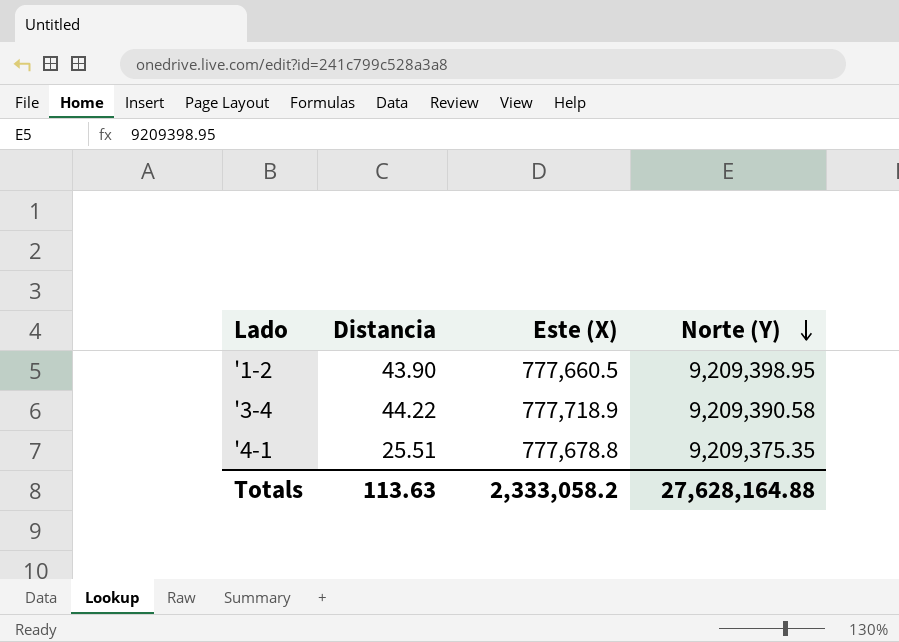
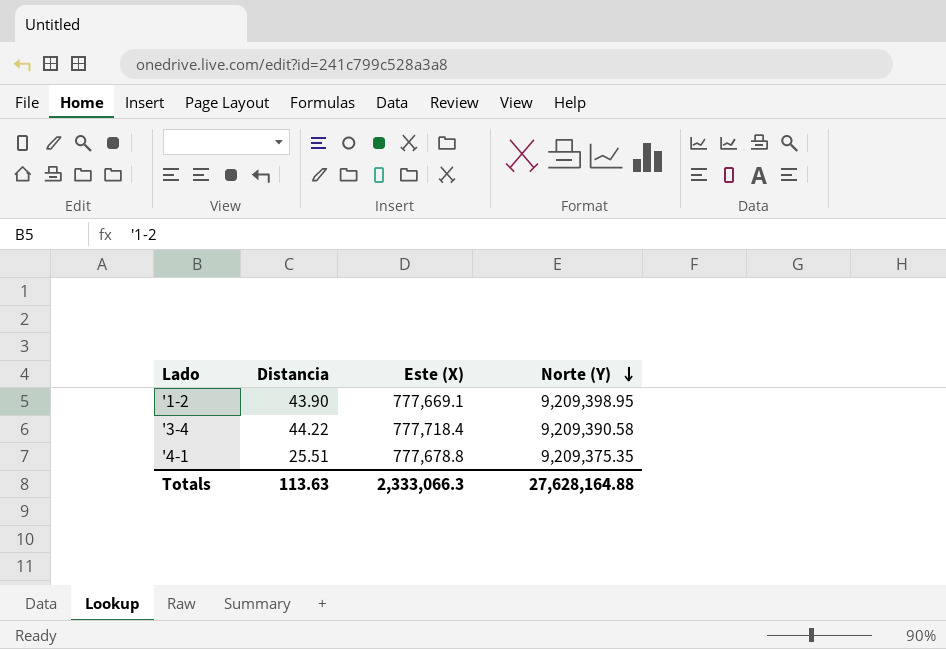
'1-2 | Este (X): 777,660.5 -> 777,669.1
'3-4 | Este (X): 777,718.9 -> 777,718.4
Totals | Este (X): 2,333,058.2 -> 2,333,066.3

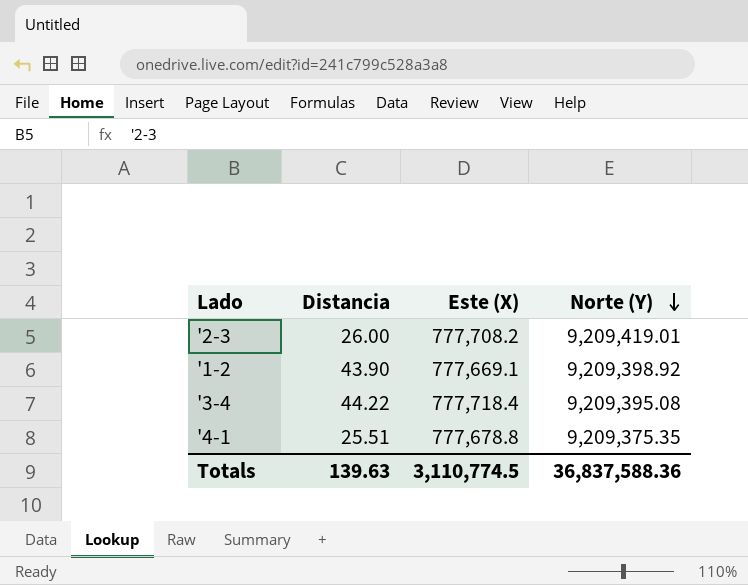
row '2-3: none -> 26.00 | 777,708.2 | 9,209,419.01
'1-2 | Norte (Y): 9,209,398.95 -> 9,209,398.92
'3-4 | Norte (Y): 9,209,390.58 -> 9,209,395.08
Totals | Distancia: 113.63 -> 139.63
Totals | Este (X): 2,333,066.3 -> 3,110,774.5
Totals | Norte (Y): 27,628,164.88 -> 36,837,588.36

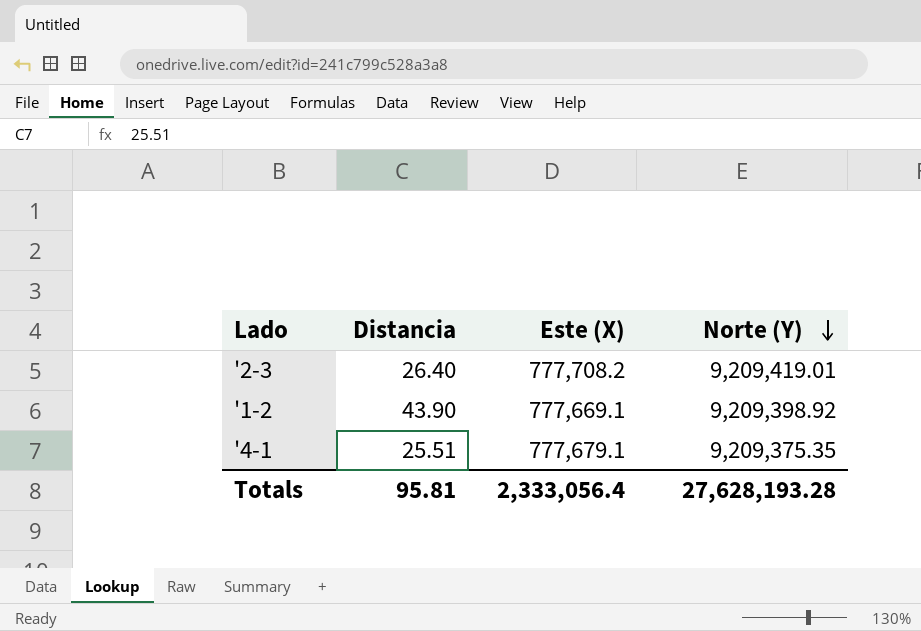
row '3-4: 44.22 | 777,718.4 | 9,209,395.08 -> none
'2-3 | Distancia: 26.00 -> 26.40
'4-1 | Este (X): 777,678.8 -> 777,679.1
Totals | Distancia: 139.63 -> 95.81
Totals | Este (X): 3,110,774.5 -> 2,333,056.4
Totals | Norte (Y): 36,837,588.36 -> 27,628,193.28

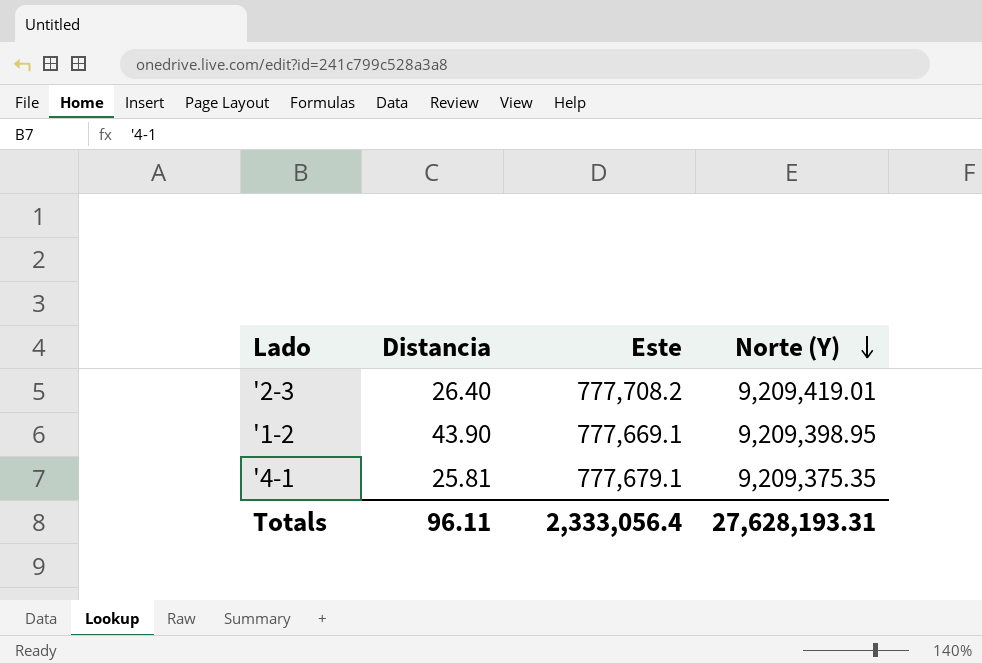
column name: Este (X) -> Este
'1-2 | Norte (Y): 9,209,398.92 -> 9,209,398.95
'4-1 | Distancia: 25.51 -> 25.81
Totals | Distancia: 95.81 -> 96.11
Totals | Norte (Y): 27,628,193.28 -> 27,628,193.31

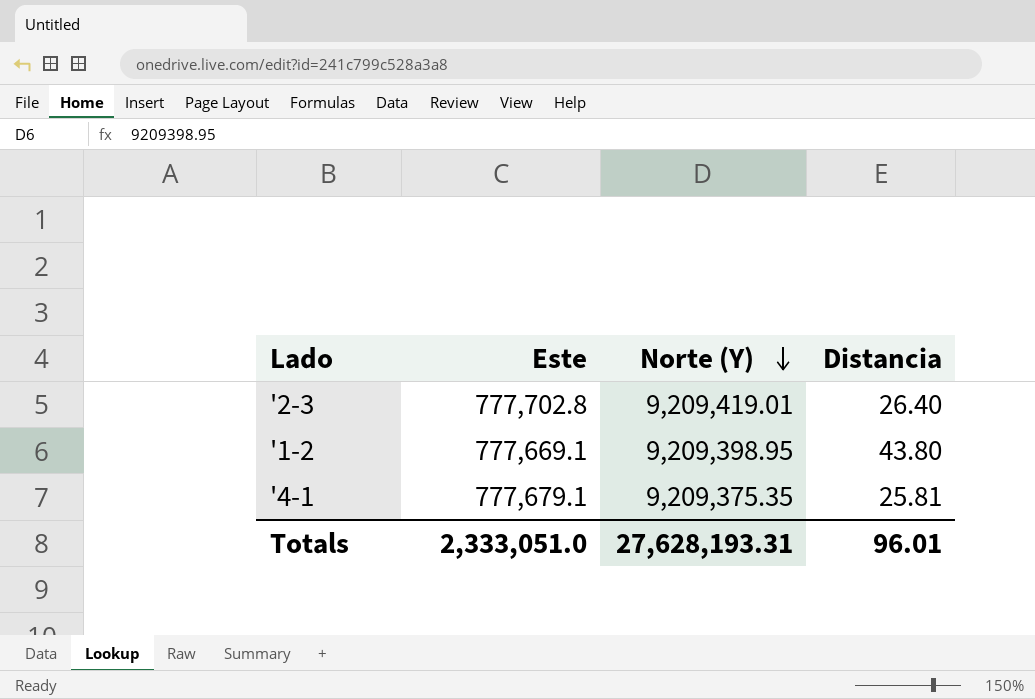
column Distancia | position: 2 -> 4
'2-3 | Este: 777,708.2 -> 777,702.8
'1-2 | Distancia: 43.90 -> 43.80
Totals | Este: 2,333,056.4 -> 2,333,051.0
Totals | Distancia: 96.11 -> 96.01

